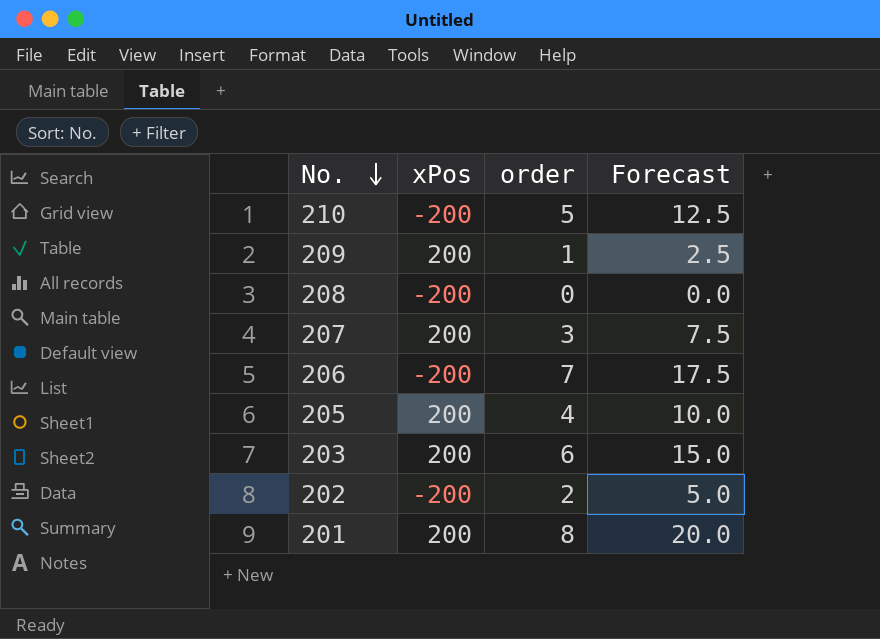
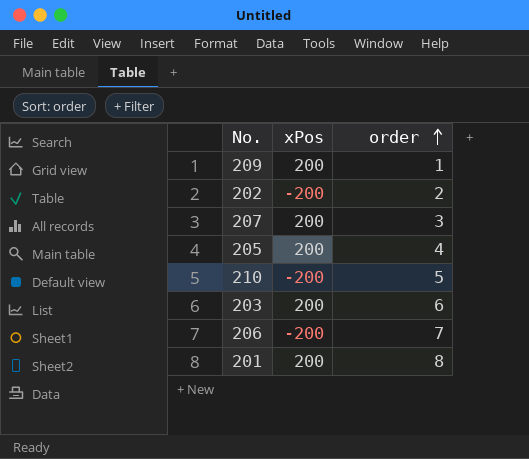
row order: No. descending -> order ascending
column Forecast | formula: [order] * 2.5 -> none
row 208: -200 | 0 | 0.0 -> none

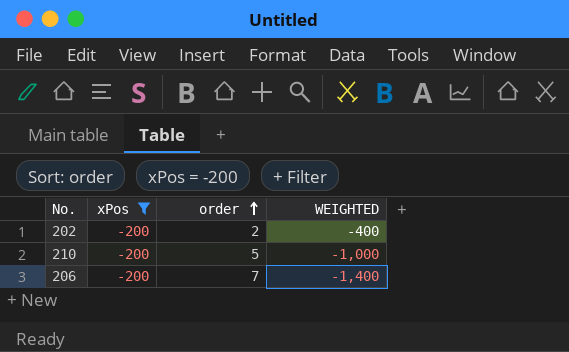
filter: none -> xPos = -200
column WEIGHTED | formula: none -> [xPos] * [order]

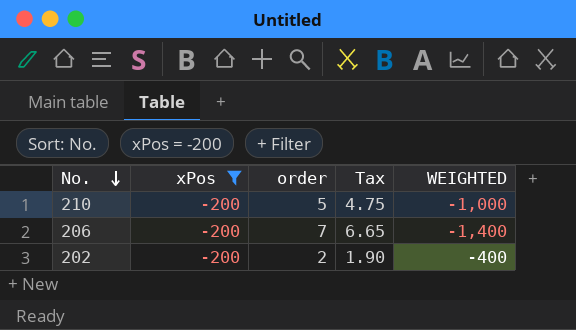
row order: order ascending -> No. descending
column Tax | formula: none -> [order] * 0.95

